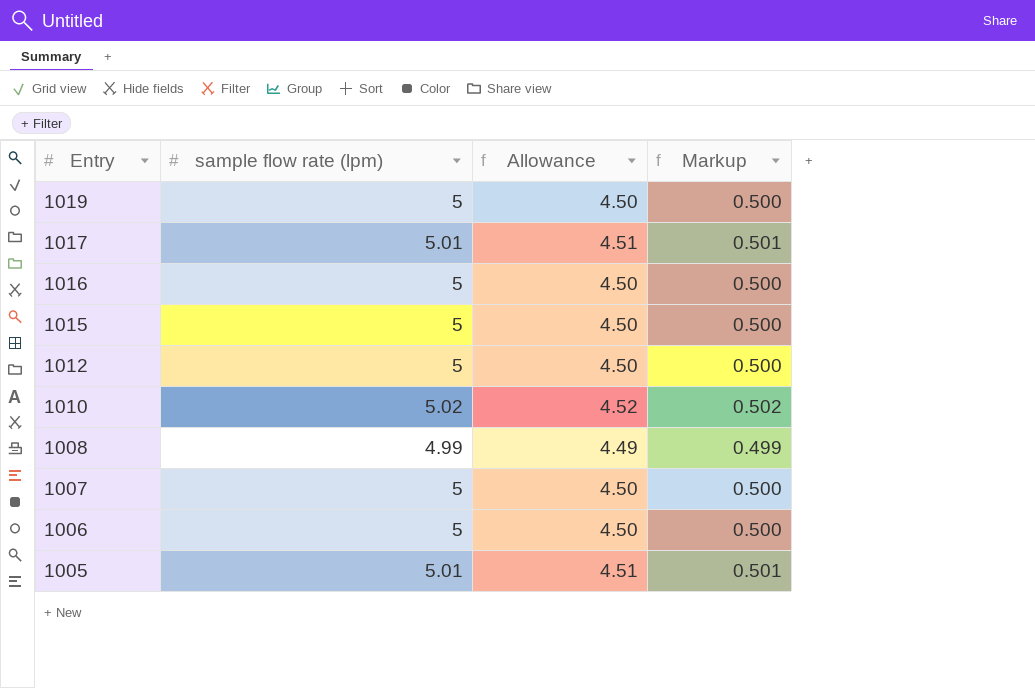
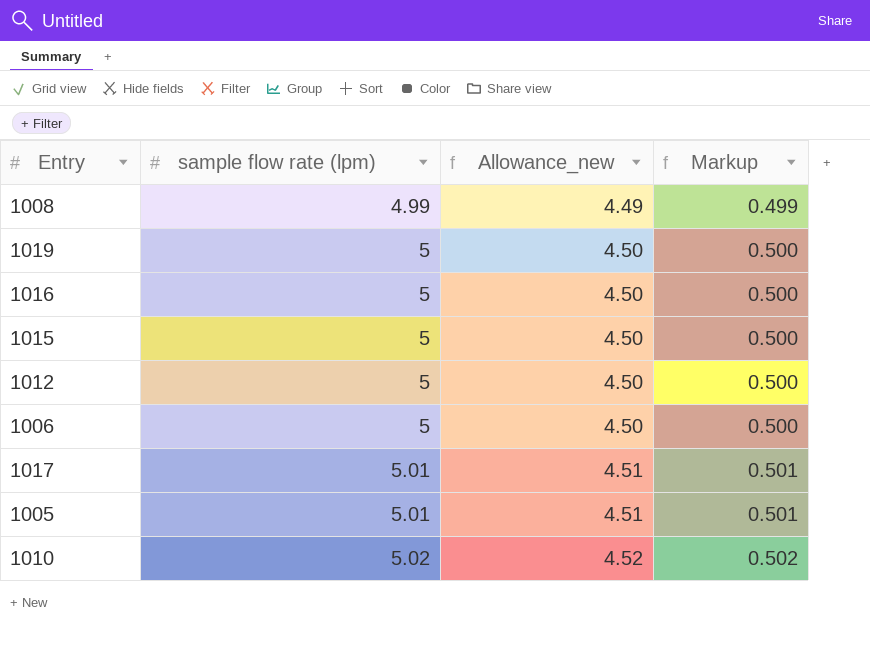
row order: Entry descending -> sample flow rate (lpm) ascending
column name: Allowance -> Allowance_new
row 1007: 5 | 4.50 | 0.500 -> none

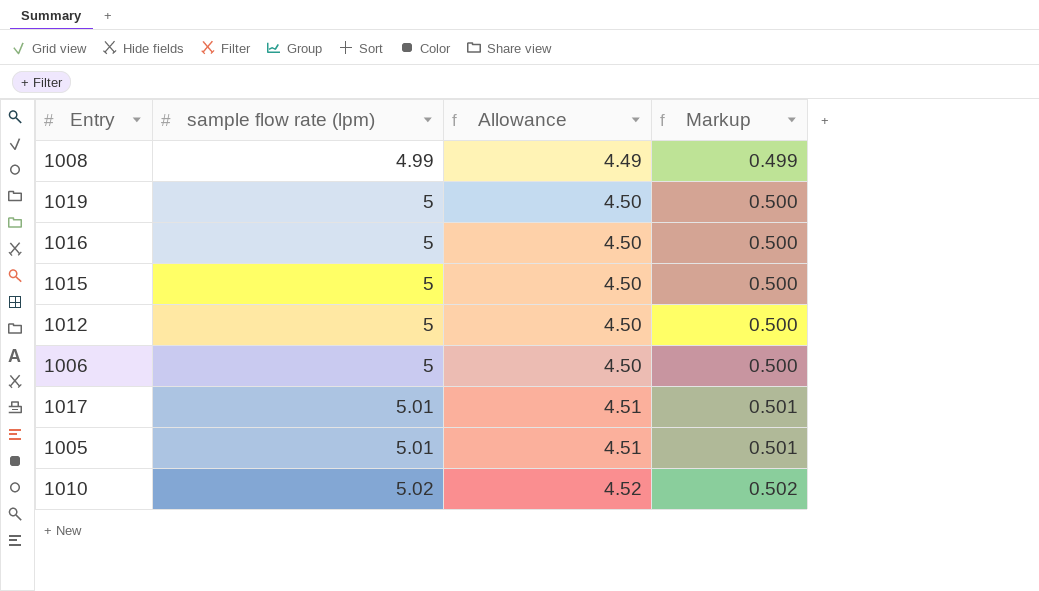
column name: Allowance_new -> Allowance

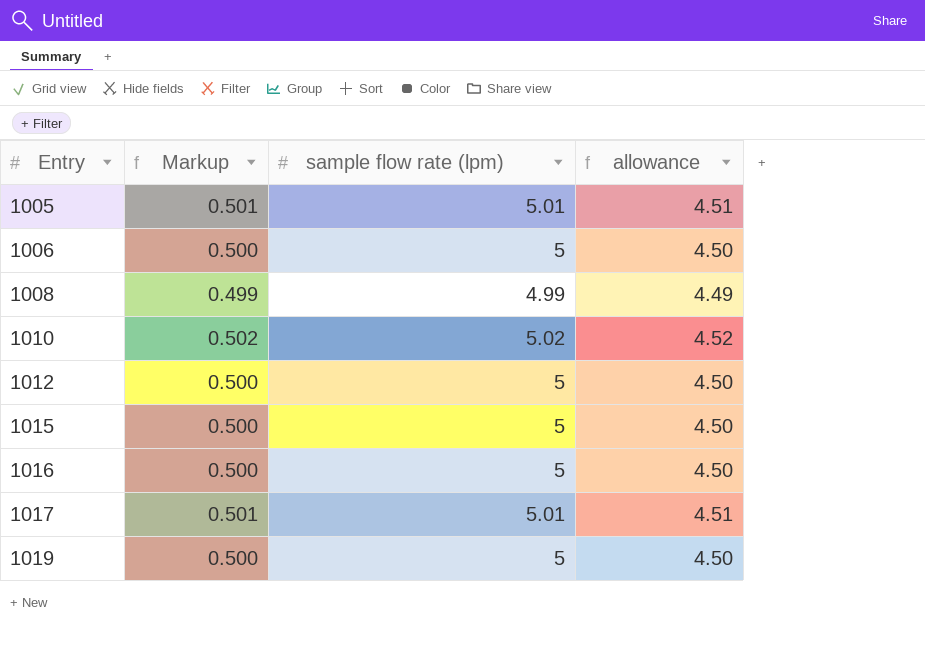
row order: sample flow rate (lpm) ascending -> Entry ascending
column Markup | position: 4 -> 2
column name: Allowance -> allowance

